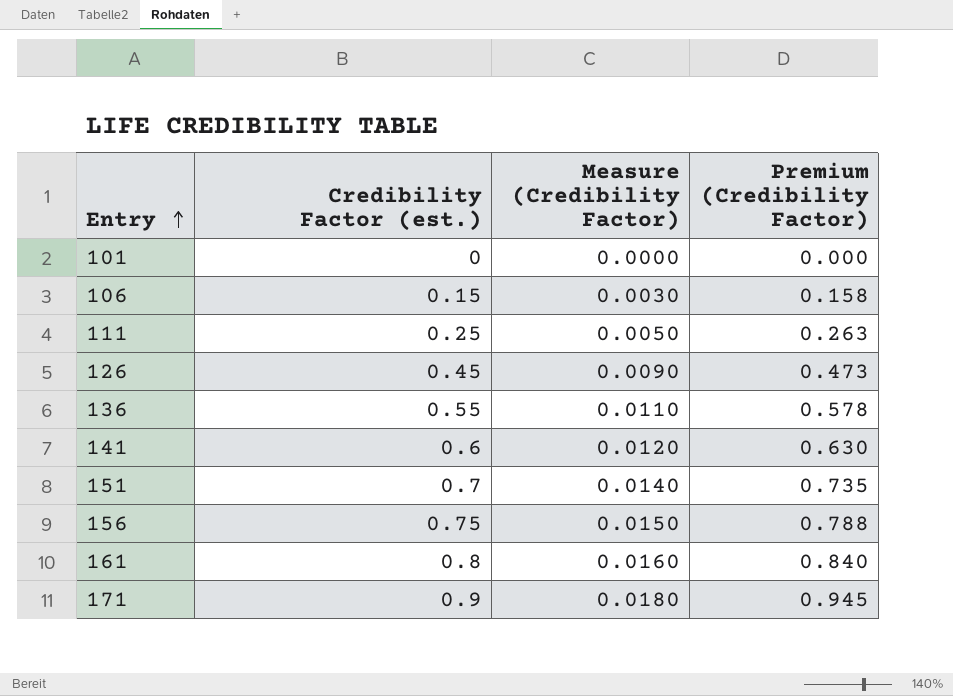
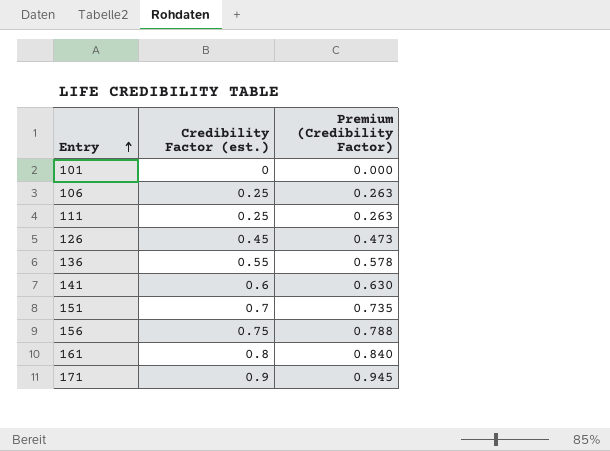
column Measure (Credibility Factor) | formula: [Credibility Factor (est.)] * 0.02 -> none
106 | Credibility Factor (est.): 0.15 -> 0.25
106 | Premium (Credibility Factor): 0.158 -> 0.263

